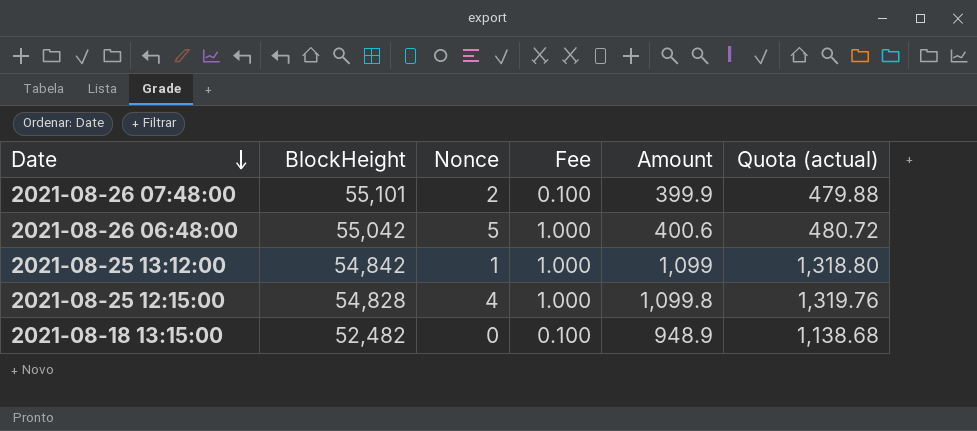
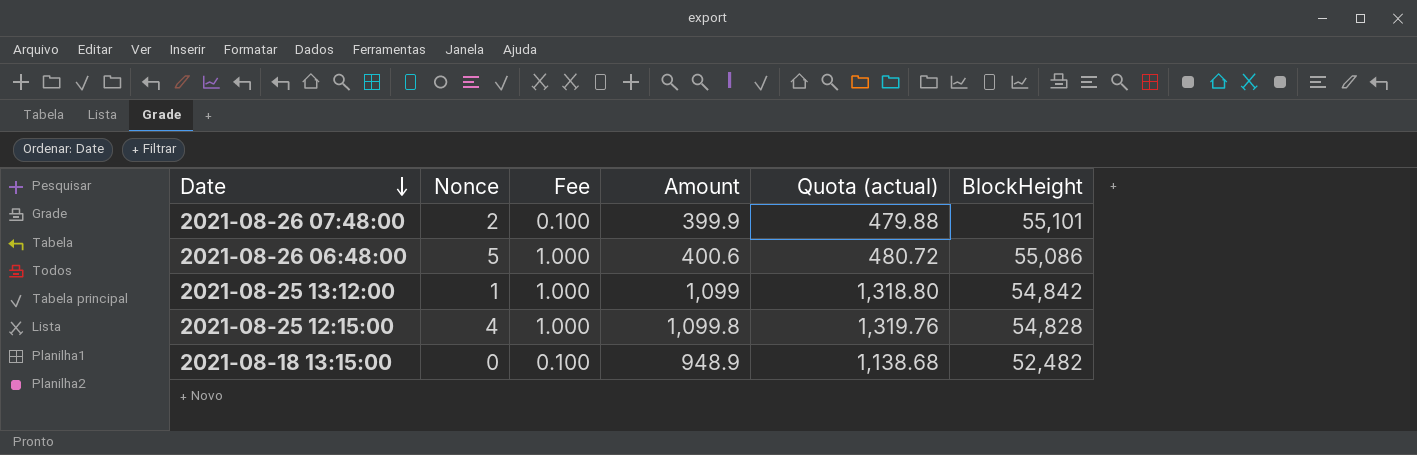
column BlockHeight | position: 2 -> 6
2021-08-26 06:48:00 | BlockHeight: 55,042 -> 55,086

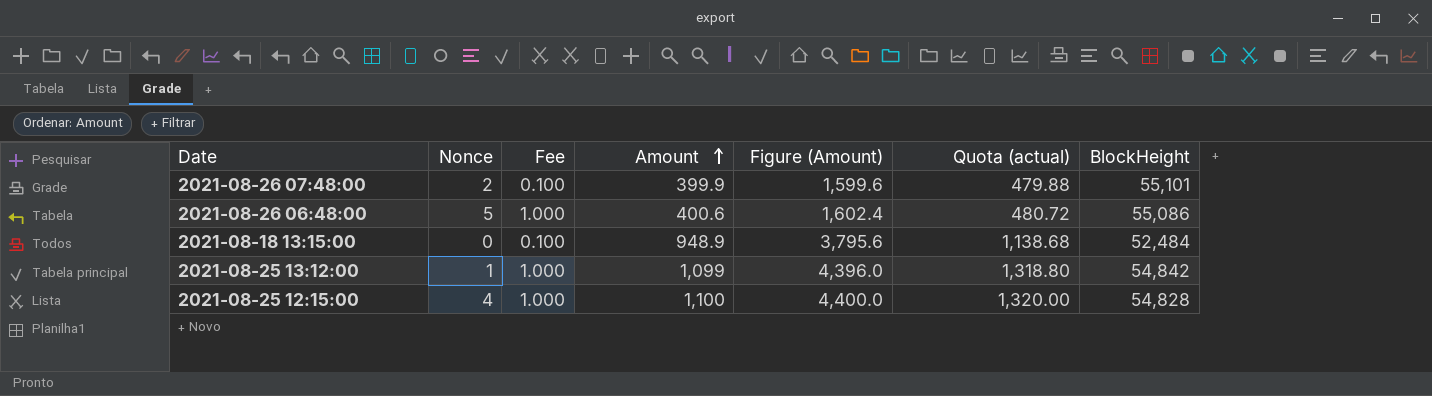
row order: Date descending -> Amount ascending
column Figure (Amount) | formula: none -> [Amount] * 4
2021-08-18 13:15:00 | BlockHeight: 52,482 -> 52,484
2021-08-25 12:15:00 | Amount: 1,099.8 -> 1,100
2021-08-25 12:15:00 | Quota (actual): 1,319.76 -> 1,320.00

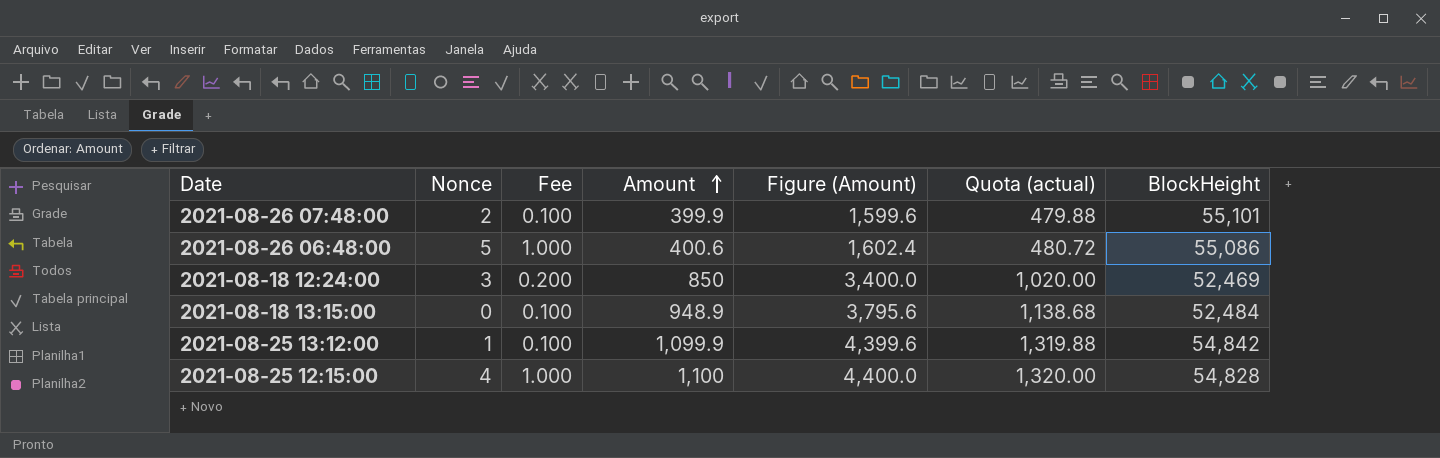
row 2021-08-18 12:24:00: none -> 3 | 0.200 | 850 | 3,400.0 | 1,020.00 | 52,469
2021-08-25 13:12:00 | Fee: 1.000 -> 0.100
2021-08-25 13:12:00 | Amount: 1,099 -> 1,099.9
2021-08-25 13:12:00 | Figure (Amount): 4,396.0 -> 4,399.6
2021-08-25 13:12:00 | Quota (actual): 1,318.80 -> 1,319.88

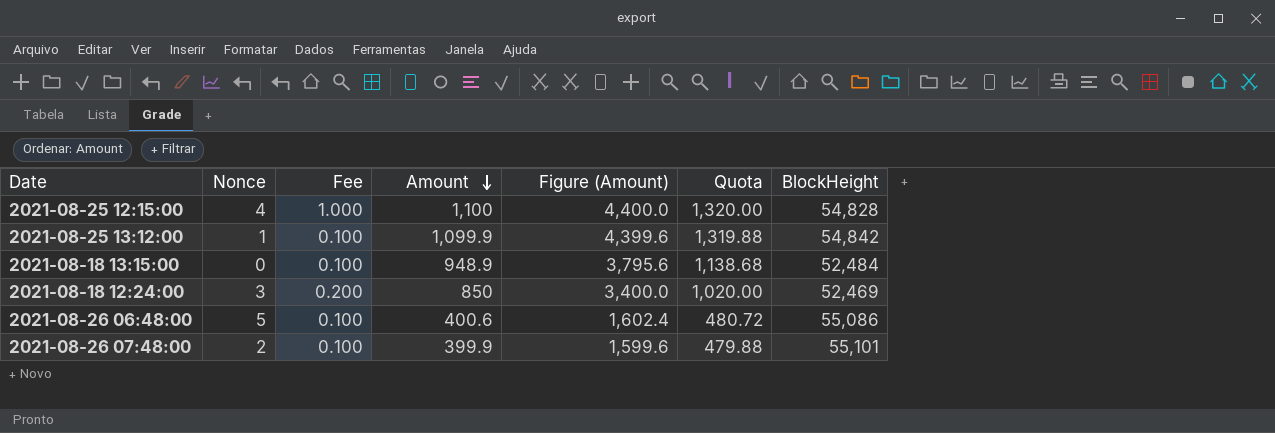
row order: Amount ascending -> Amount descending
column name: Quota (actual) -> Quota
2021-08-26 06:48:00 | Fee: 1.000 -> 0.100

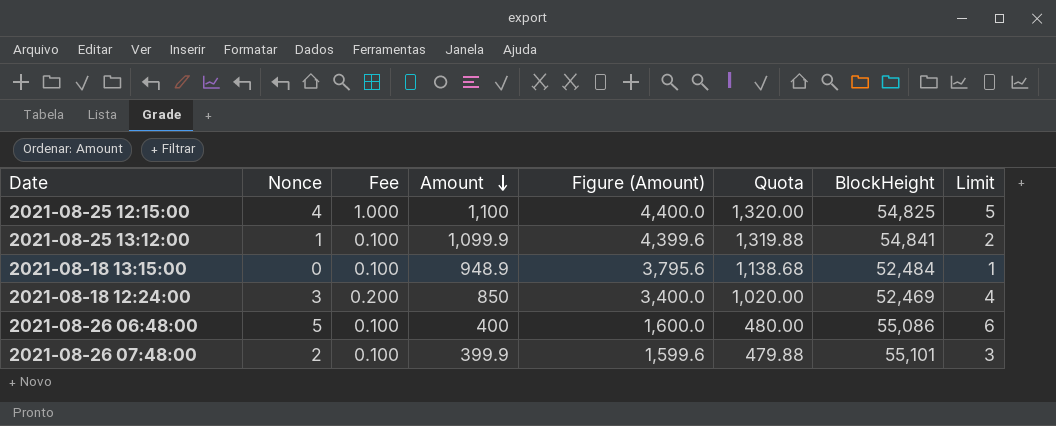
column Limit | formula: none -> [Nonce] + 1
2021-08-25 12:15:00 | BlockHeight: 54,828 -> 54,825
2021-08-25 13:12:00 | BlockHeight: 54,842 -> 54,841
2021-08-26 06:48:00 | Amount: 400.6 -> 400
2021-08-26 06:48:00 | Figure (Amount): 1,602.4 -> 1,600.0
2021-08-26 06:48:00 | Quota: 480.72 -> 480.00

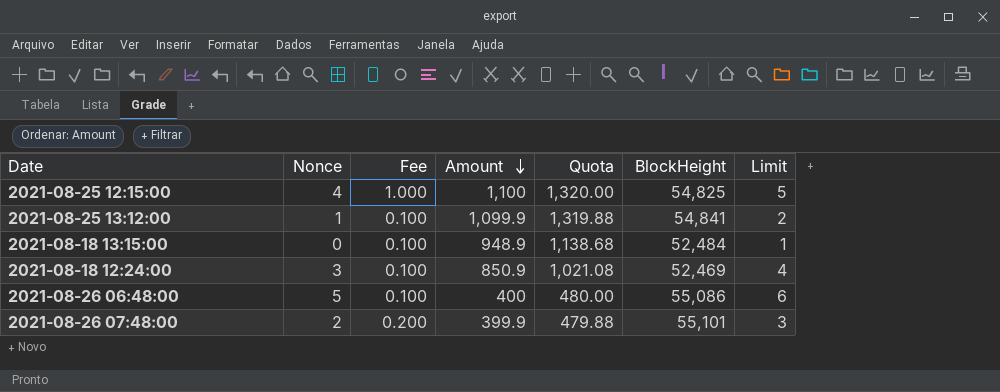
column Figure (Amount) | formula: [Amount] * 4 -> none
2021-08-18 12:24:00 | Fee: 0.200 -> 0.100
2021-08-18 12:24:00 | Amount: 850 -> 850.9
2021-08-18 12:24:00 | Quota: 1,020.00 -> 1,021.08
2021-08-26 07:48:00 | Fee: 0.100 -> 0.200

